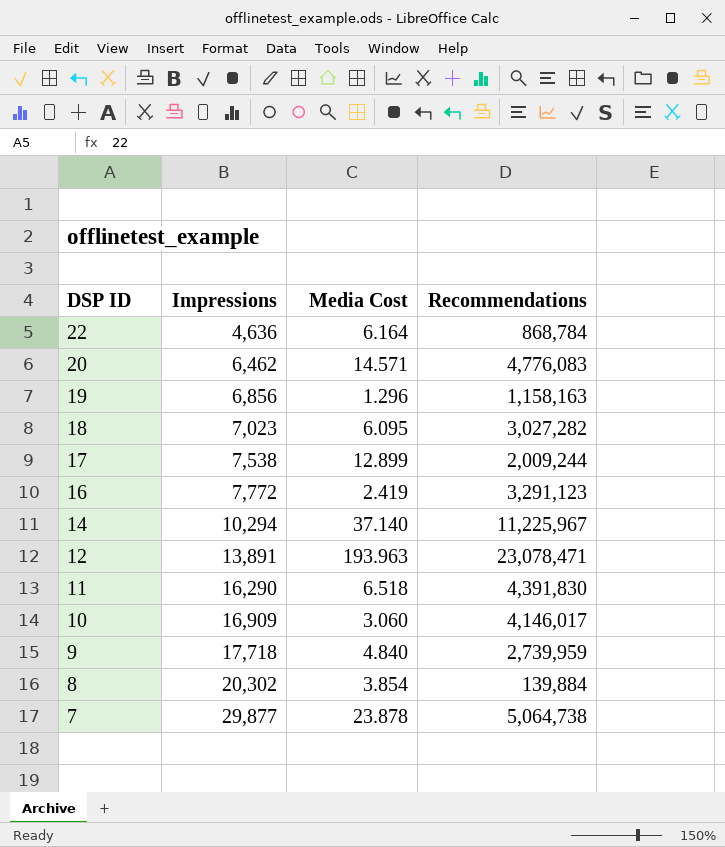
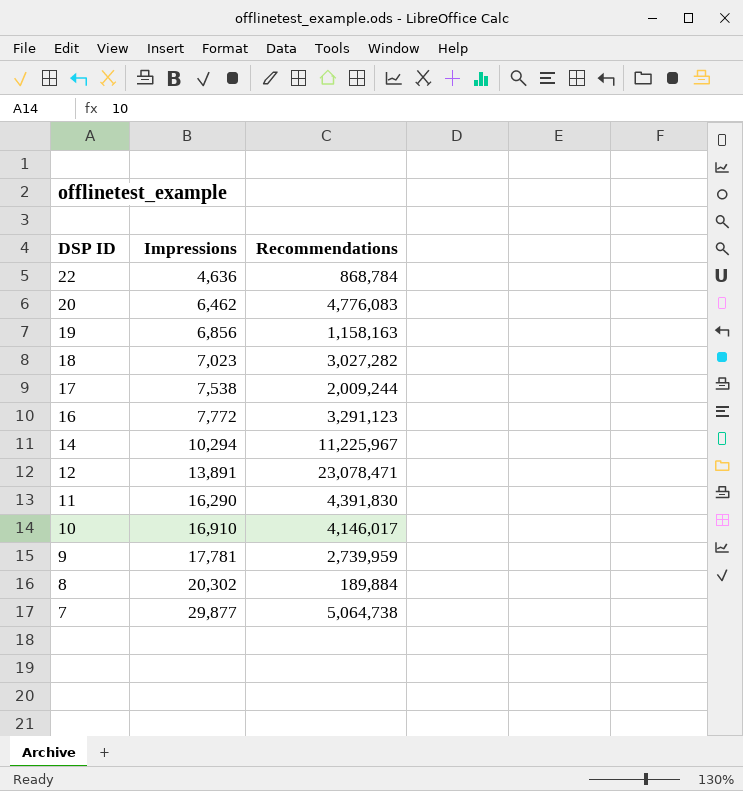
column Media Cost | position: 3 -> none
10 | Impressions: 16,909 -> 16,910
9 | Impressions: 17,718 -> 17,781
8 | Recommendations: 139,884 -> 189,884

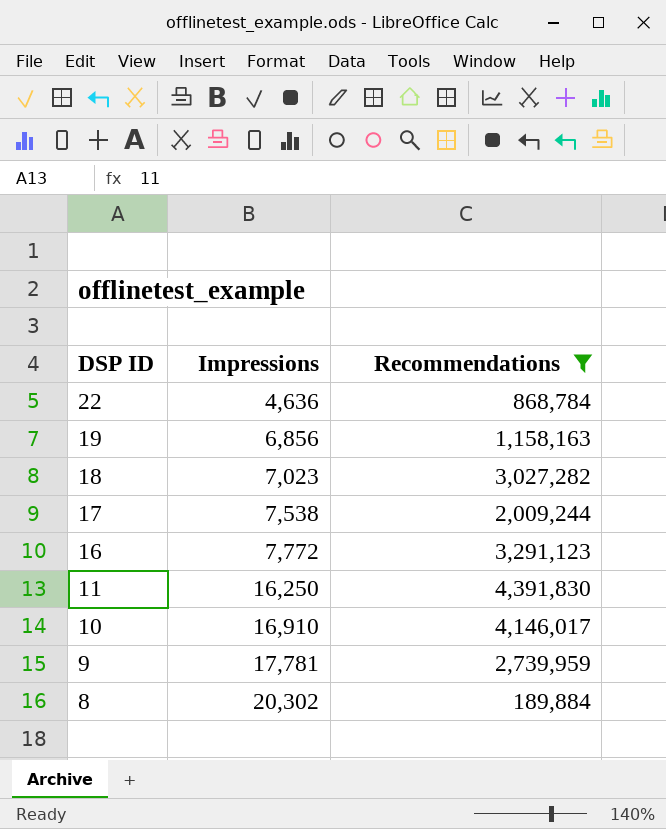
filter: none -> Recommendations <= 4,391,830
11 | Impressions: 16,290 -> 16,250

